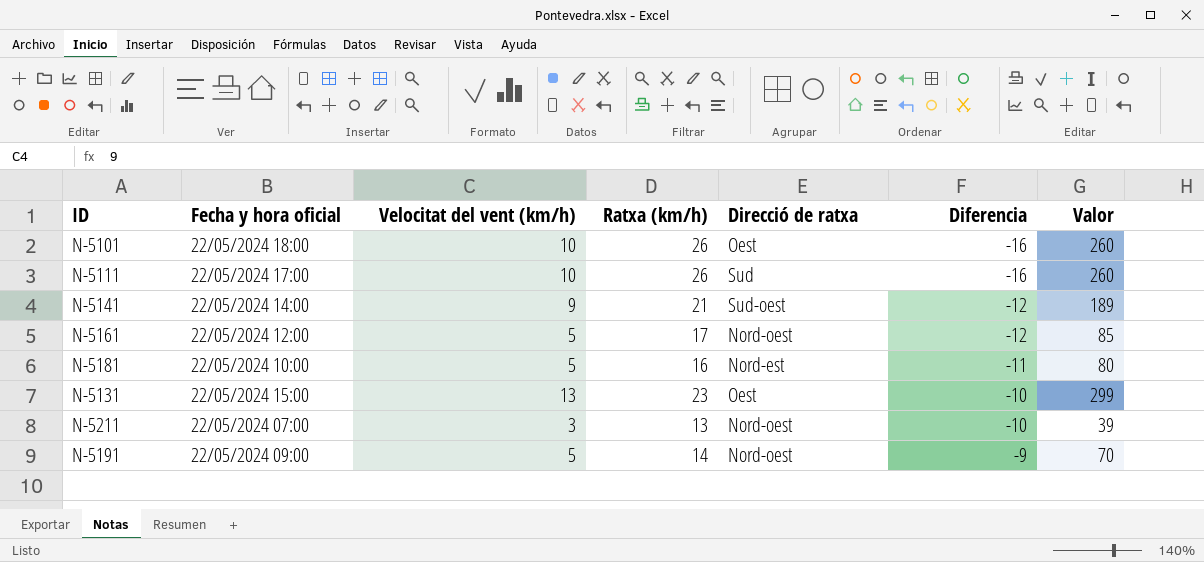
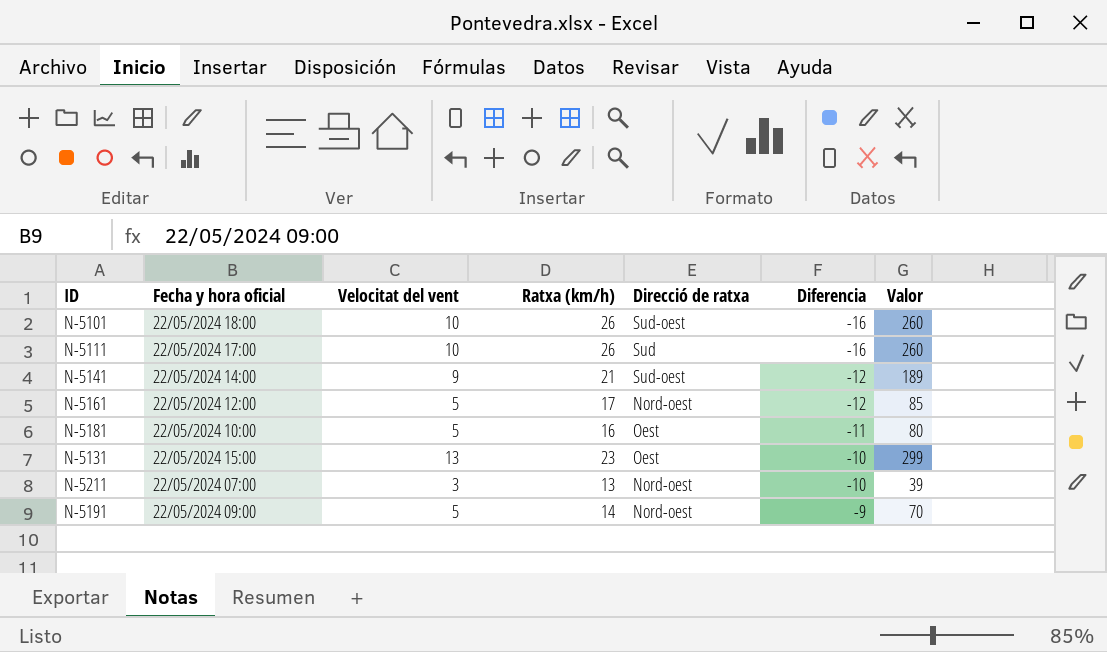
column name: Velocitat del vent (km/h) -> Velocitat del vent
N-5101 | Direcció de ratxa: Oest -> Sud-oest
N-5181 | Direcció de ratxa: Nord-est -> Oest

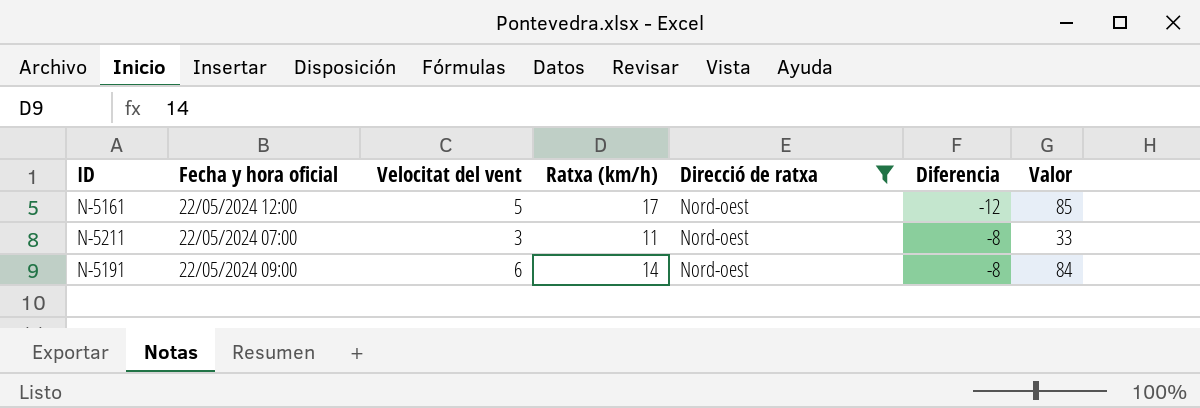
filter: none -> Direcció de ratxa = Nord-oest
N-5211 | Ratxa (km/h): 13 -> 11
N-5211 | Diferencia: -10 -> -8
N-5211 | Valor: 39 -> 33
N-5191 | Velocitat del vent: 5 -> 6
N-5191 | Diferencia: -9 -> -8
N-5191 | Valor: 70 -> 84

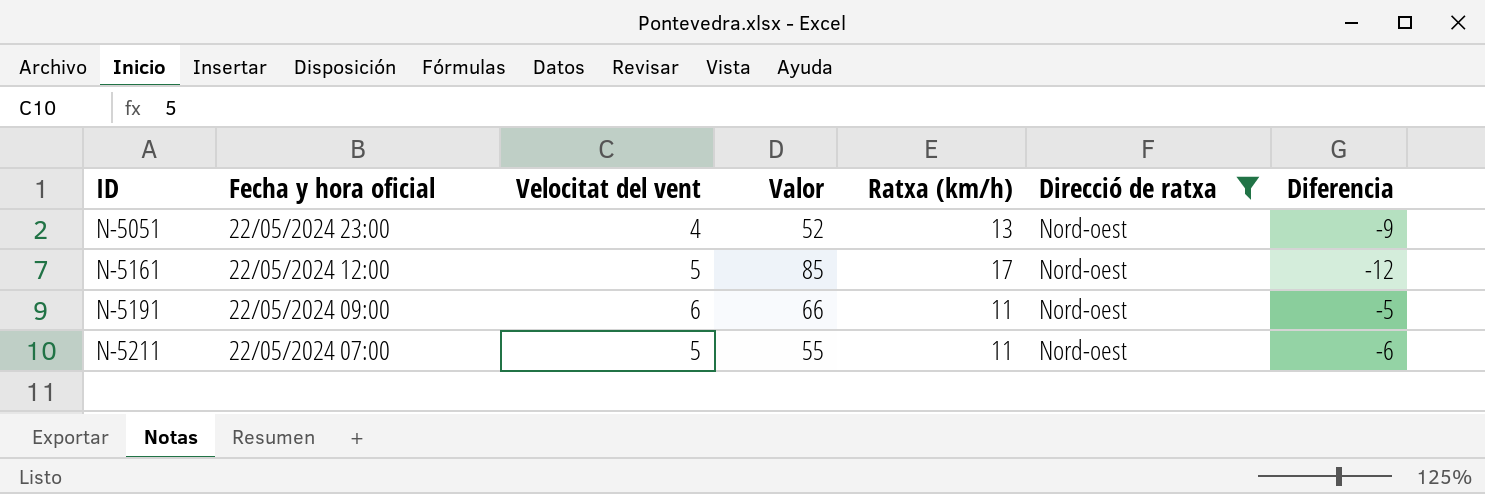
row order: Diferencia ascending -> ID ascending
column Valor | position: 7 -> 4
row N-5051: none -> 22/05/2024 23:00 | 4 | 52 | 13 | Nord-oest | -9
N-5191 | Valor: 84 -> 66
N-5191 | Ratxa (km/h): 14 -> 11
N-5191 | Diferencia: -8 -> -5
N-5211 | Velocitat del vent: 3 -> 5
N-5211 | Valor: 33 -> 55
N-5211 | Diferencia: -8 -> -6

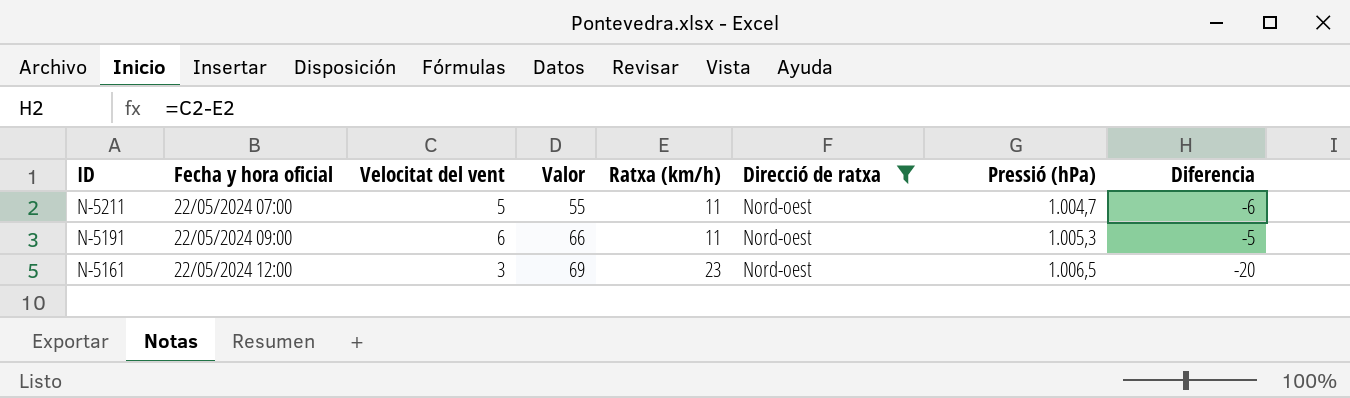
row order: ID ascending -> ID descending
column Pressió (hPa) | position: none -> 7
row N-5051: 22/05/2024 23:00 | 4 | 52 | 13 | Nord-oest | -9 -> none
N-5161 | Velocitat del vent: 5 -> 3
N-5161 | Valor: 85 -> 69
N-5161 | Ratxa (km/h): 17 -> 23
N-5161 | Diferencia: -12 -> -20

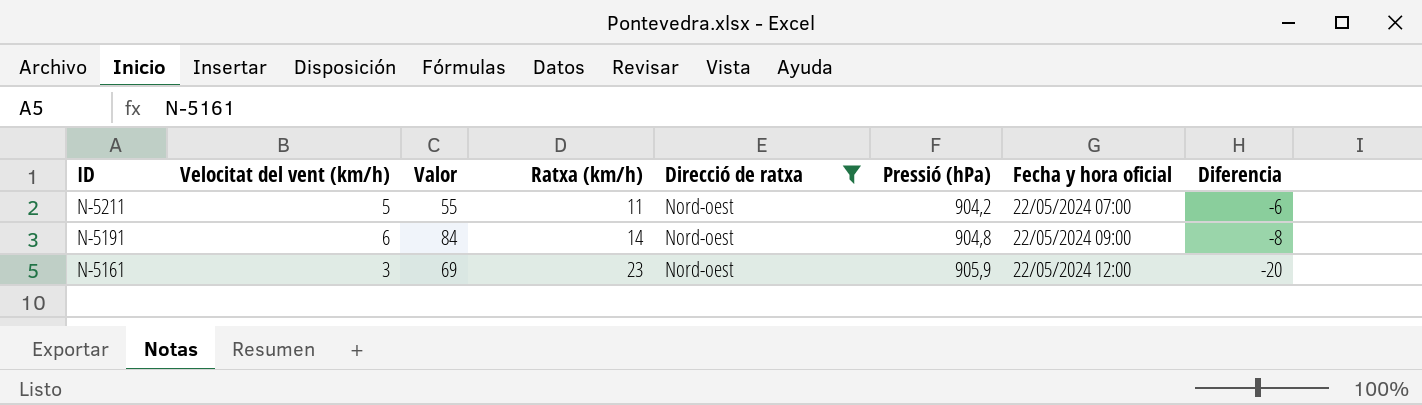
column name: Velocitat del vent -> Velocitat del vent (km/h)
column Fecha y hora oficial | position: 2 -> 7
N-5211 | Pressió (hPa): 1.004,7 -> 904,2
N-5191 | Valor: 66 -> 84
N-5191 | Ratxa (km/h): 11 -> 14
N-5191 | Pressió (hPa): 1.005,3 -> 904,8
N-5191 | Diferencia: -5 -> -8
N-5161 | Pressió (hPa): 1.006,5 -> 905,9

